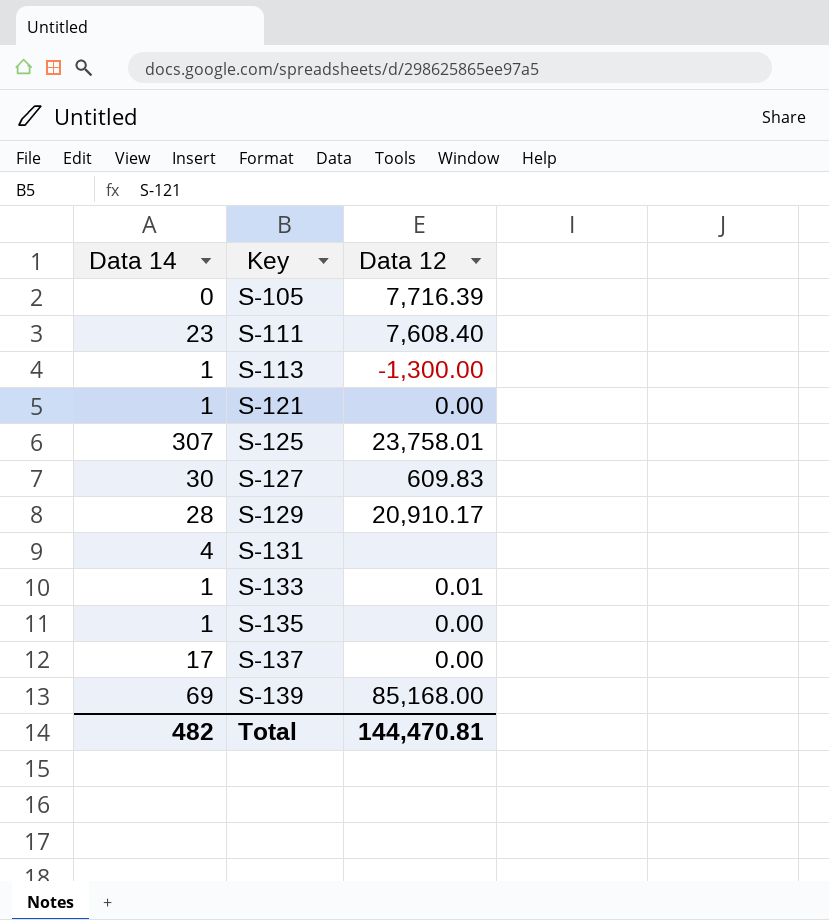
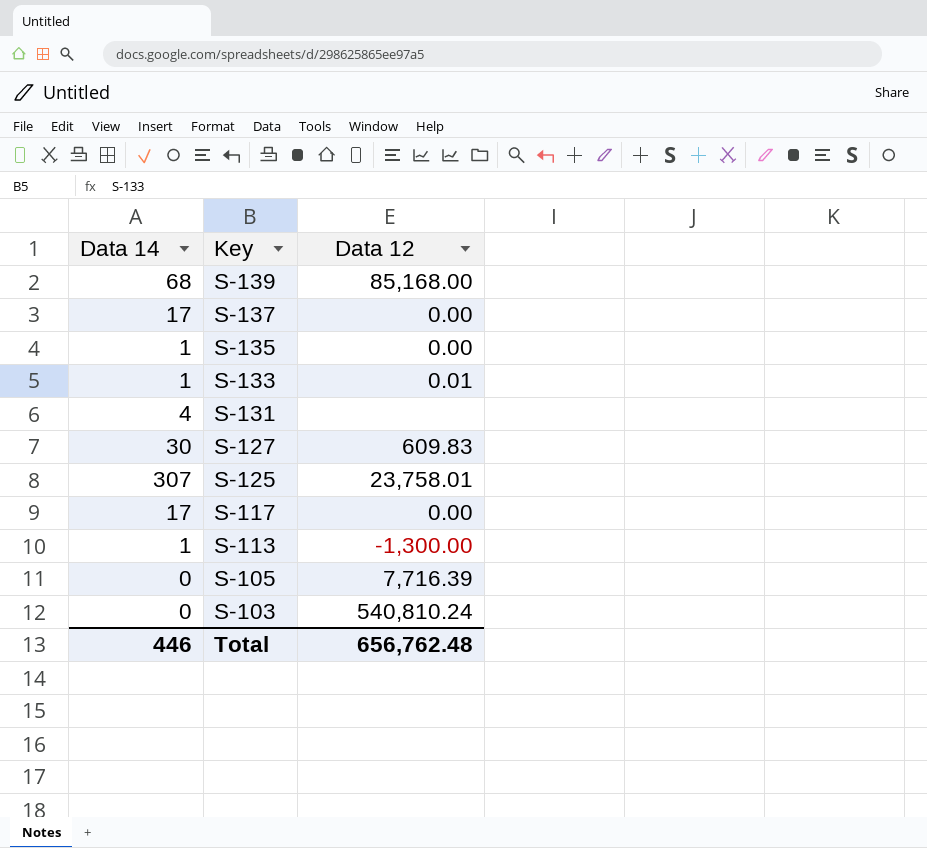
row order: Key ascending -> Key descending
row S-111: 23 | 7,608.40 -> none
row S-121: 1 | 0.00 -> none
row S-129: 28 | 20,910.17 -> none
S-139 | Data 14: 69 -> 68
row S-117: none -> 17 | 0.00
row S-103: none -> 0 | 540,810.24
Total | Data 14: 482 -> 446
Total | Data 12: 144,470.81 -> 656,762.48

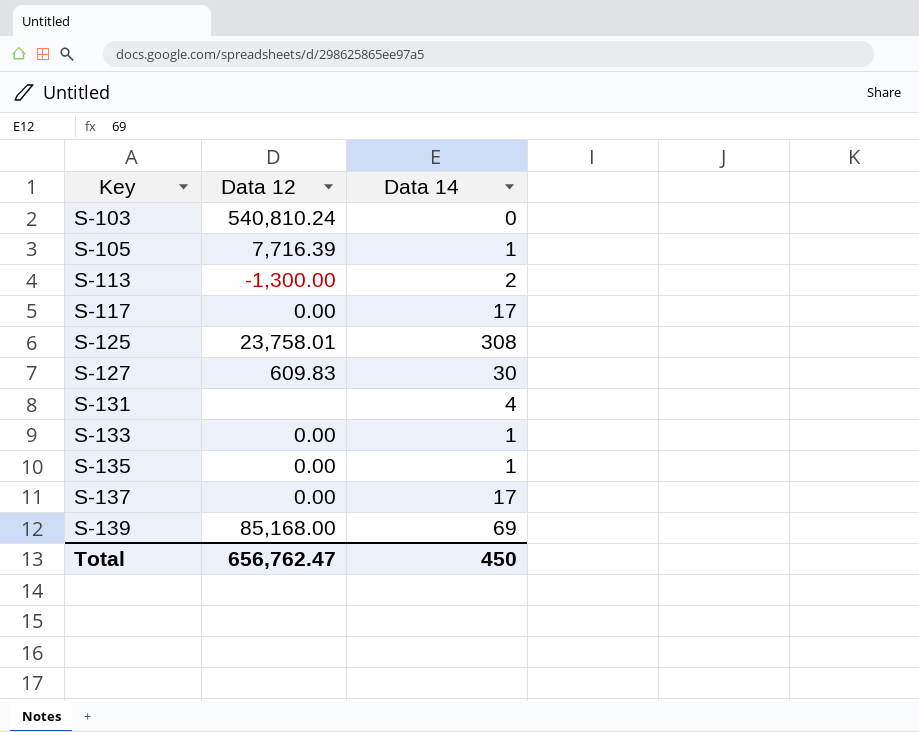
row order: Key descending -> Key ascending
column Data 14 | position: 1 -> 3
S-105 | Data 14: 0 -> 1
S-113 | Data 14: 1 -> 2
S-125 | Data 14: 307 -> 308
S-133 | Data 12: 0.01 -> 0.00
S-139 | Data 14: 68 -> 69
Total | Data 12: 656,762.48 -> 656,762.47
Total | Data 14: 446 -> 450

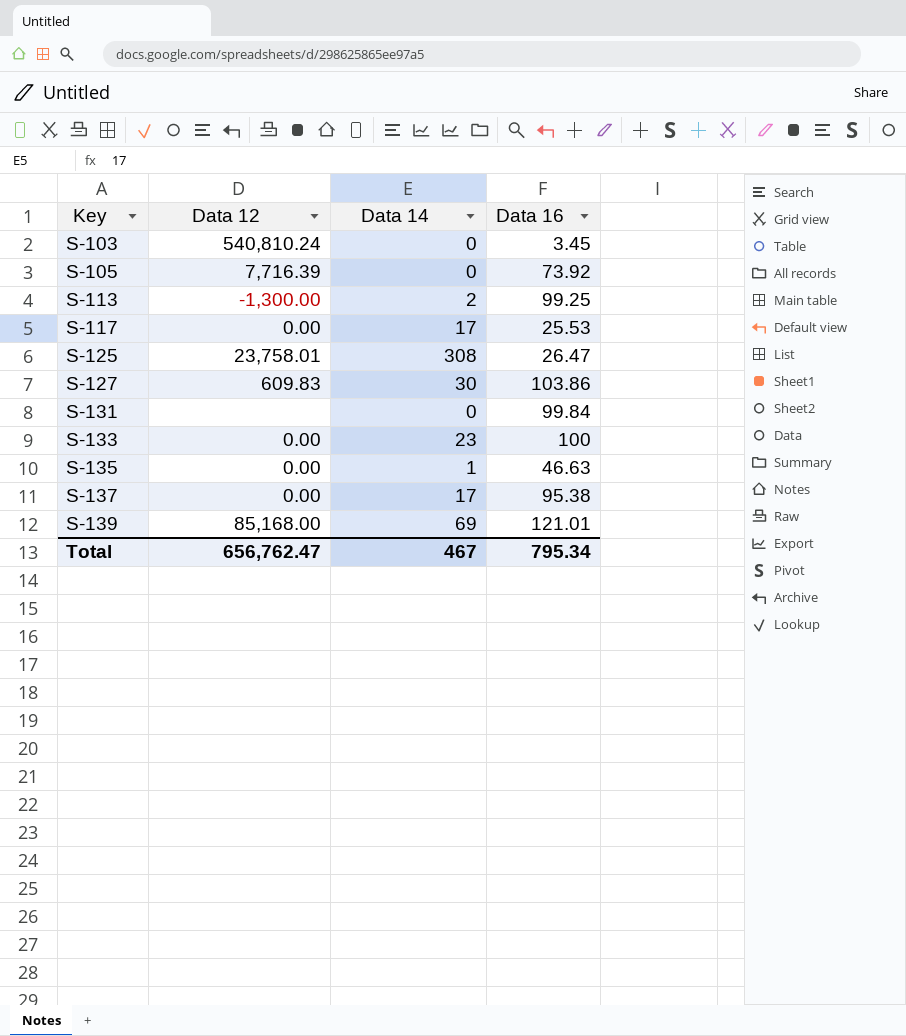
column Data 16 | position: none -> 4
S-105 | Data 14: 1 -> 0
S-131 | Data 14: 4 -> 0
S-133 | Data 14: 1 -> 23
Total | Data 14: 450 -> 467

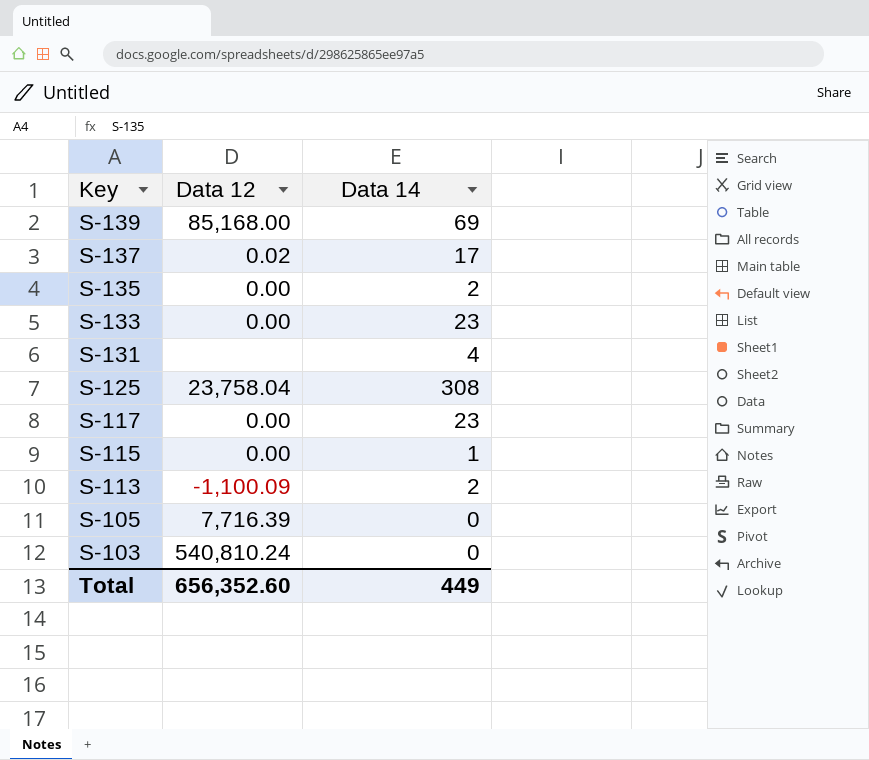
row order: Key ascending -> Key descending
column Data 16 | position: 4 -> none
row S-127: 609.83 | 30 | 103.86 -> none
S-137 | Data 12: 0.00 -> 0.02
S-135 | Data 14: 1 -> 2
S-131 | Data 14: 0 -> 4
S-125 | Data 12: 23,758.01 -> 23,758.04
S-117 | Data 14: 17 -> 23
row S-115: none -> 0.00 | 1
S-113 | Data 12: -1,300.00 -> -1,100.09
Total | Data 12: 656,762.47 -> 656,352.60
Total | Data 14: 467 -> 449

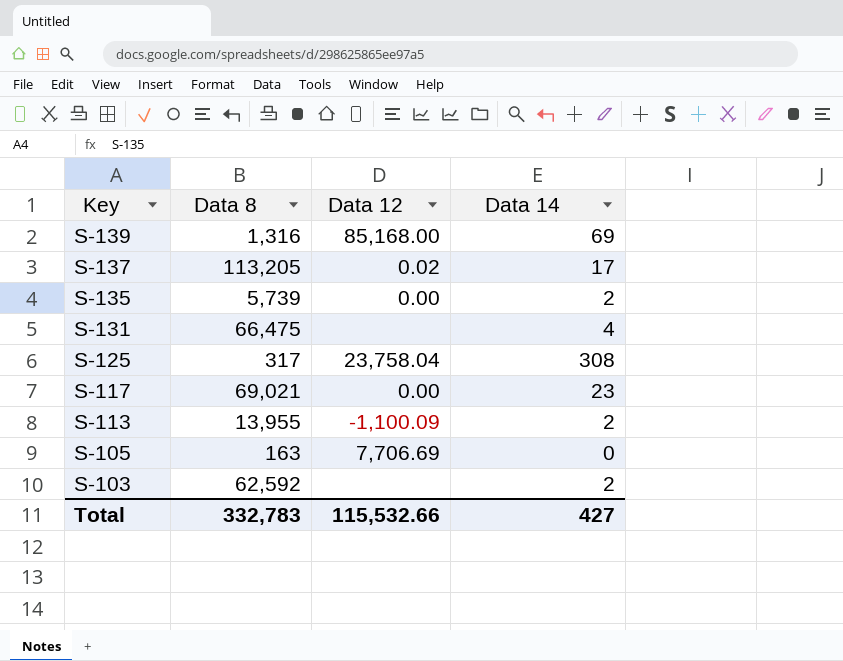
column Data 8 | position: none -> 2
row S-133: 0.00 | 23 -> none
row S-115: 0.00 | 1 -> none
S-105 | Data 12: 7,716.39 -> 7,706.69
S-103 | Data 12: 540,810.24 -> none
S-103 | Data 14: 0 -> 2
Total | Data 12: 656,352.60 -> 115,532.66
Total | Data 14: 449 -> 427

